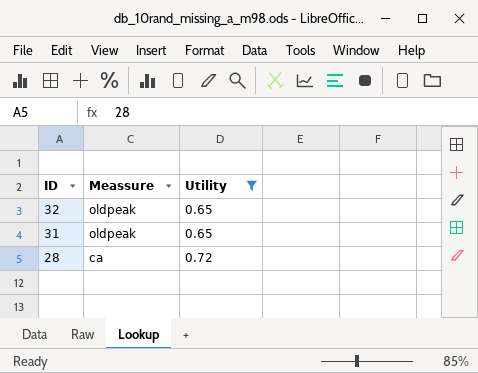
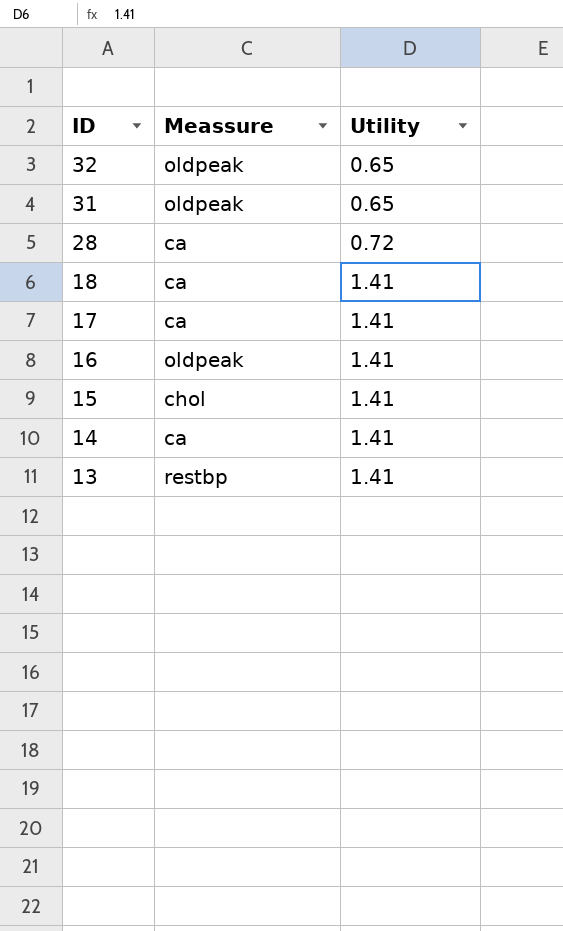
filter: Utility != 1.41 -> none

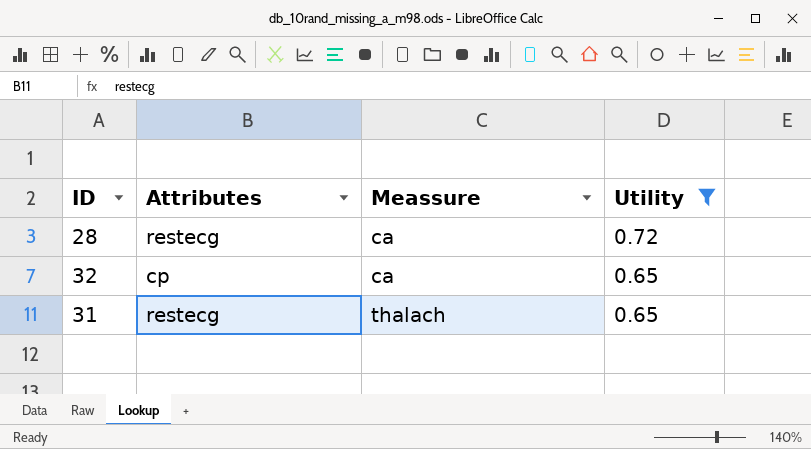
filter: none -> Utility != 1.41
row order: ID descending -> Meassure ascending
column Attributes | position: none -> 2
32 | Meassure: oldpeak -> ca
31 | Meassure: oldpeak -> thalach

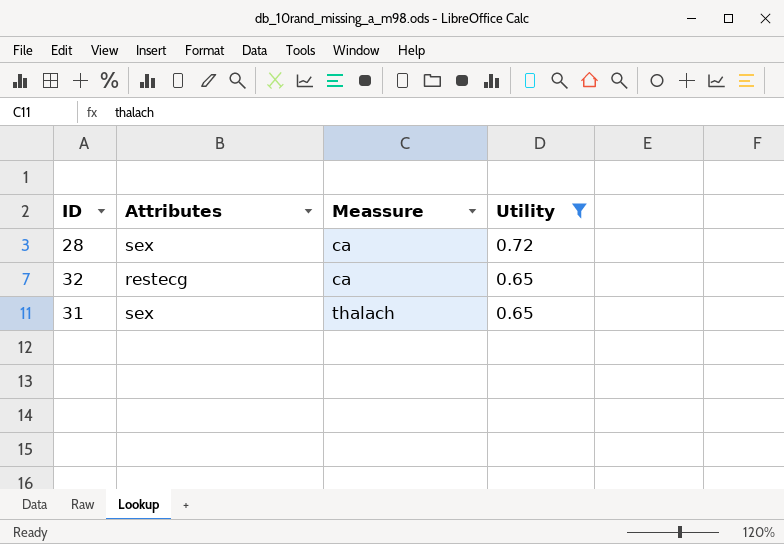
28 | Attributes: restecg -> sex
32 | Attributes: cp -> restecg
31 | Attributes: restecg -> sex

